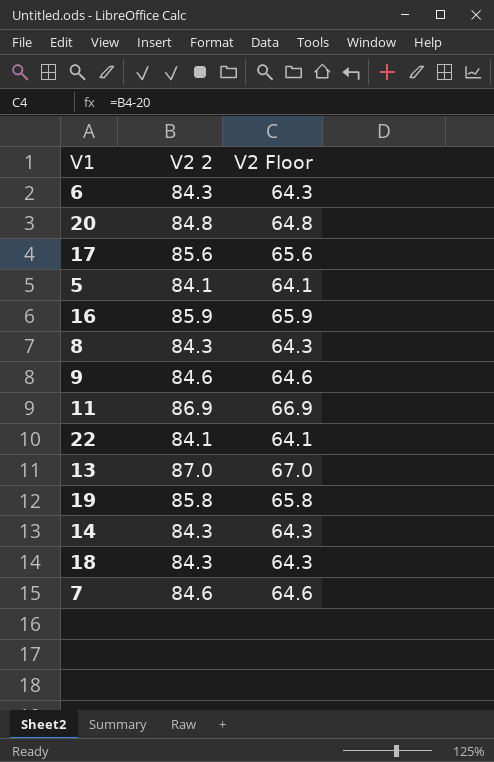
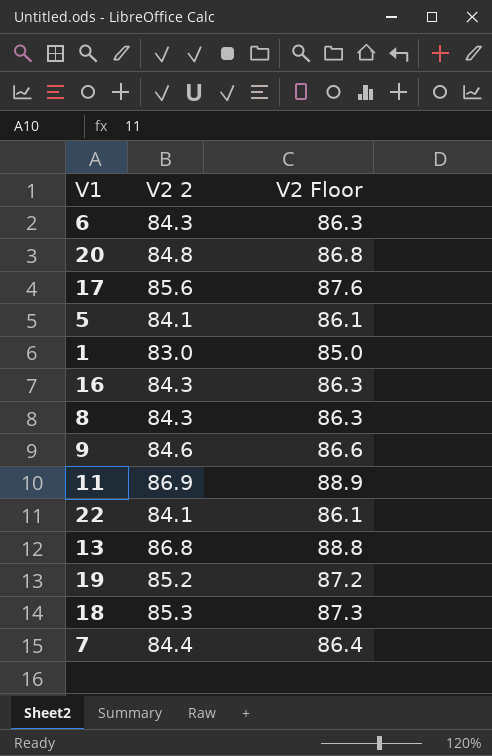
column V2 Floor | formula: [V2 2] - 20 -> [V2 2] + 2
row 14: 84.3 | 64.3 -> none
row 1: none -> 83.0 | 85.0
16 | V2 2: 85.9 -> 84.3
13 | V2 2: 87.0 -> 86.8
19 | V2 2: 85.8 -> 85.2
18 | V2 2: 84.3 -> 85.3
7 | V2 2: 84.6 -> 84.4

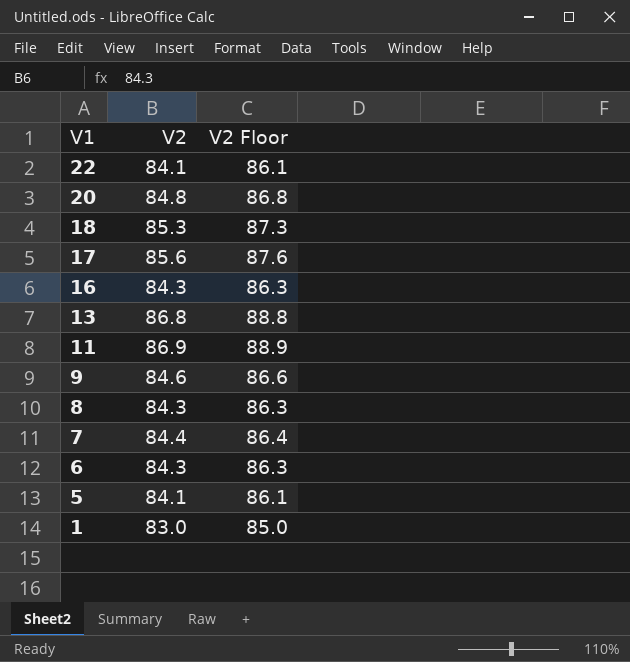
row order: none -> V1 descending
column name: V2 2 -> V2
row 19: 85.2 | 87.2 -> none

